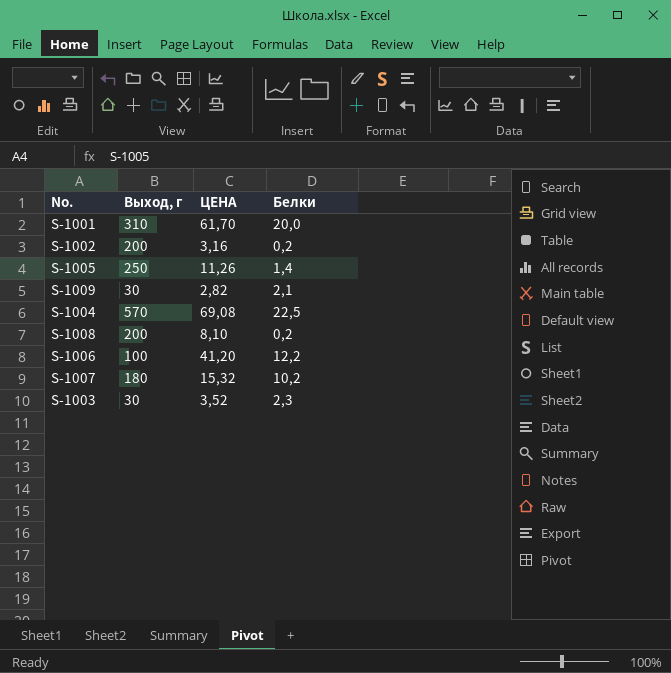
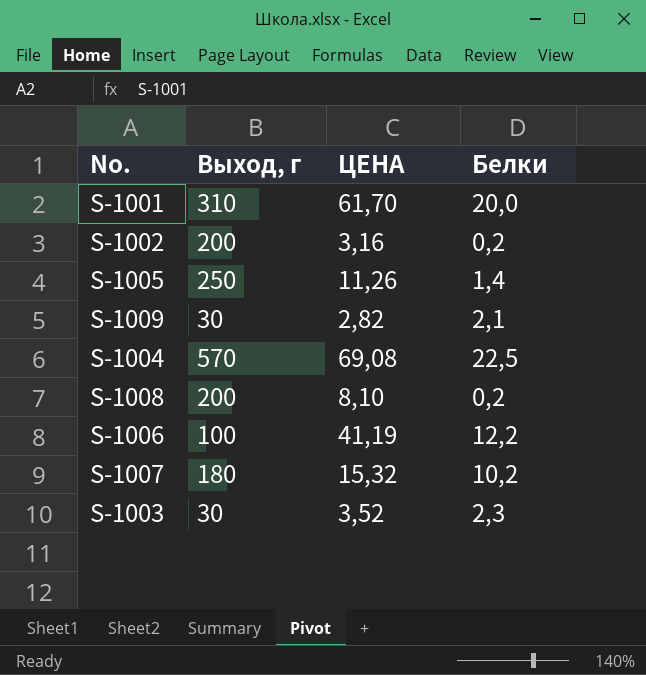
S-1006 | ЦЕНА: 41,20 -> 41,19

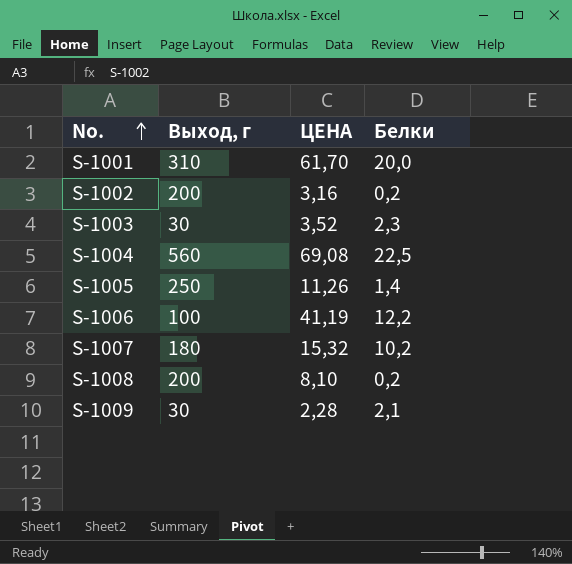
row order: none -> No. ascending
S-1004 | Выход, г: 570 -> 560
S-1009 | ЦЕНА: 2,82 -> 2,28

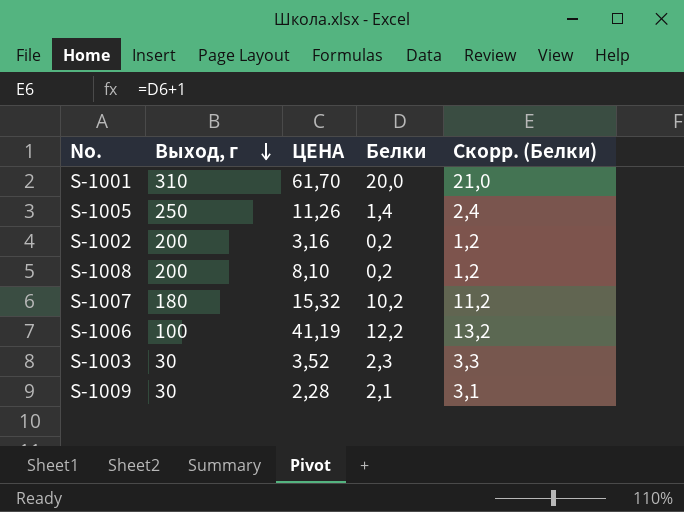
row order: No. ascending -> Выход, г descending
column Скорр. (Белки) | formula: none -> [Белки] + 1
row S-1004: 560 | 69,08 | 22,5 -> none

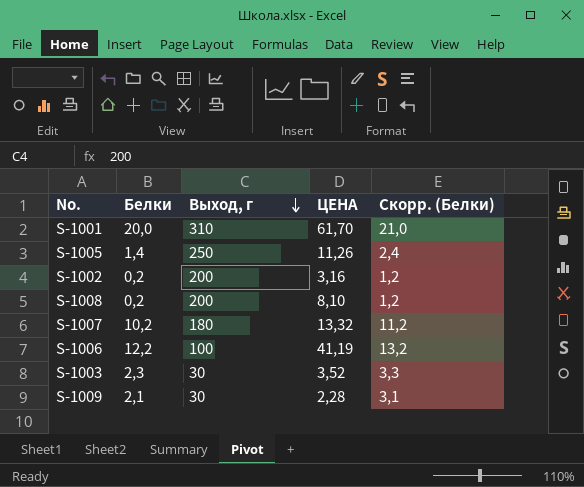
column Белки | position: 4 -> 2
S-1007 | ЦЕНА: 15,32 -> 13,32

